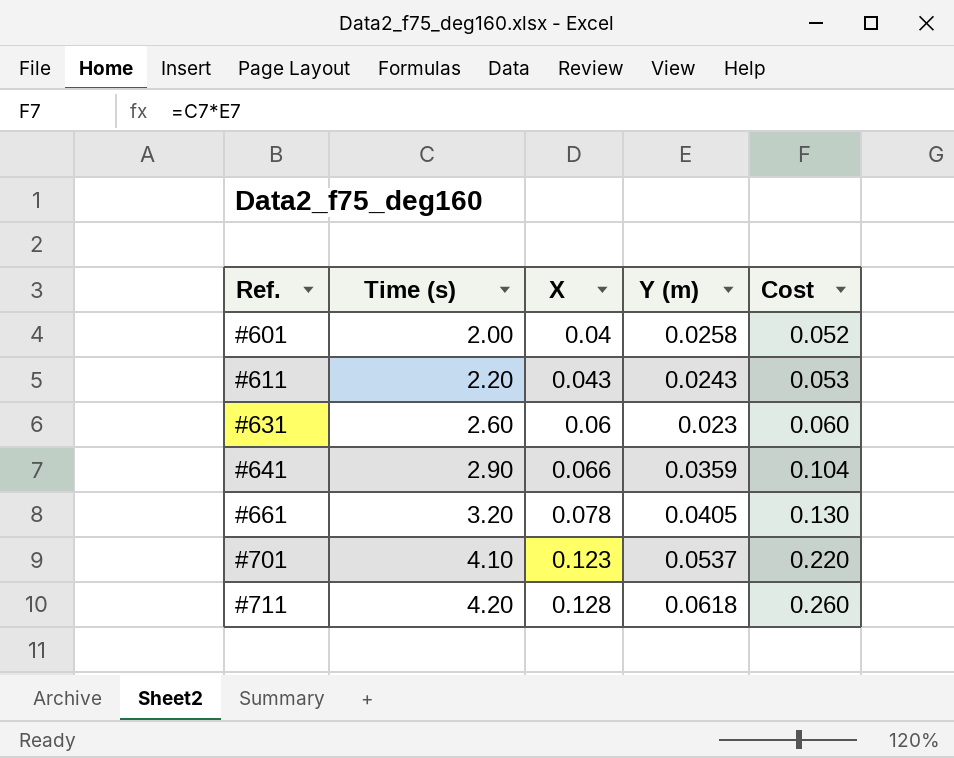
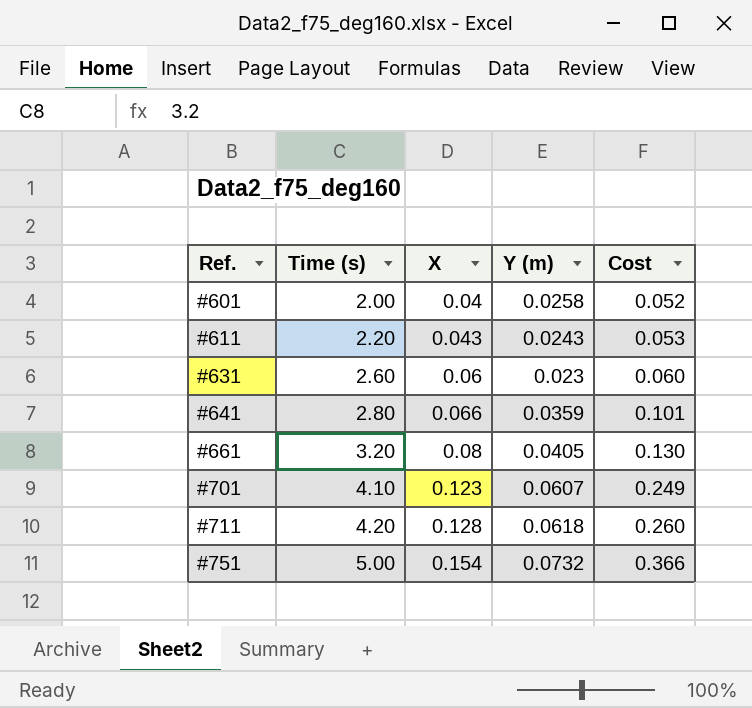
#641 | Time (s): 2.90 -> 2.80
#641 | Cost: 0.104 -> 0.101
#661 | X: 0.078 -> 0.08
#701 | Y (m): 0.0537 -> 0.0607
#701 | Cost: 0.220 -> 0.249
row #751: none -> 5.00 | 0.154 | 0.0732 | 0.366

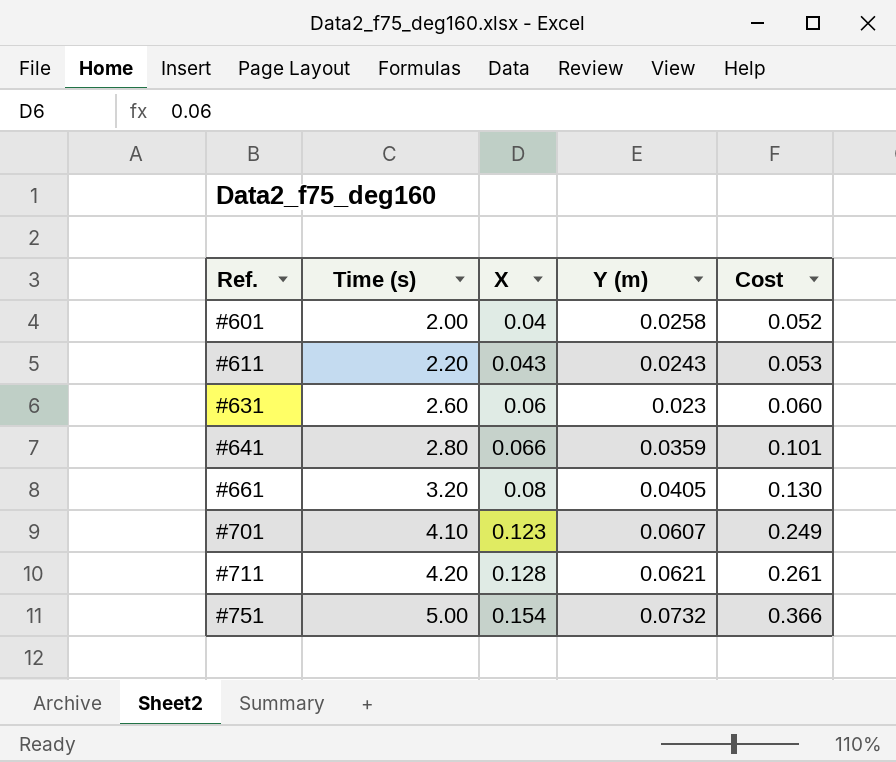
#711 | Y (m): 0.0618 -> 0.0621
#711 | Cost: 0.260 -> 0.261

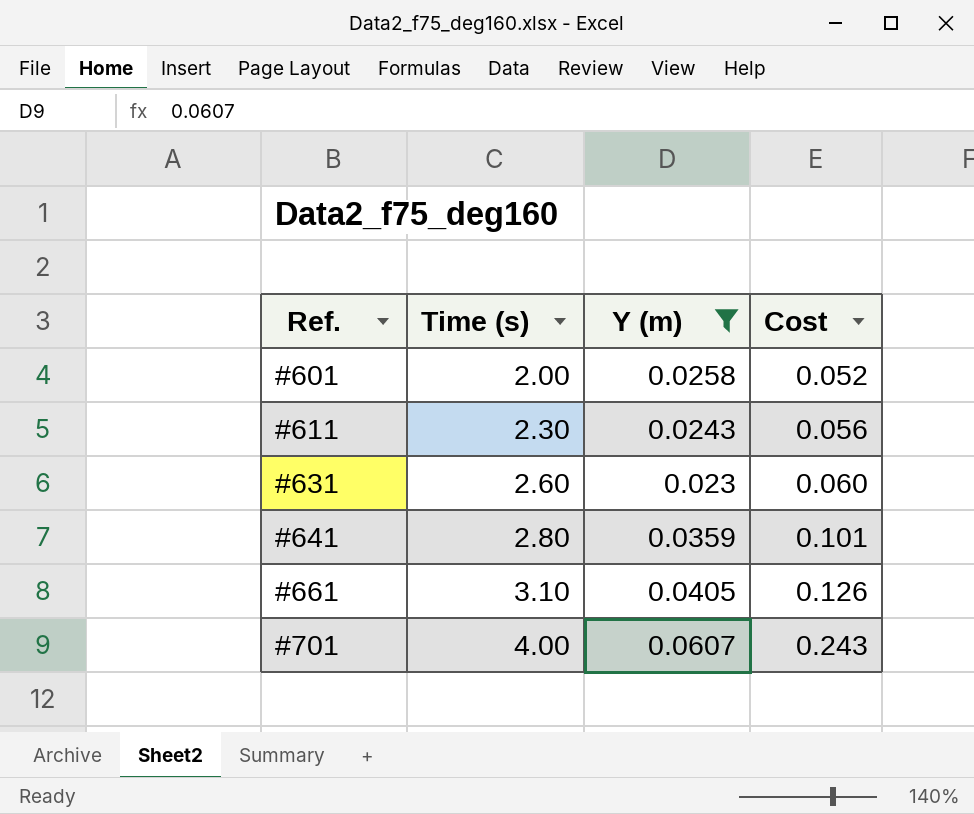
filter: none -> Y (m) <= 0.0607
column X | position: 3 -> none
#611 | Time (s): 2.20 -> 2.30
#611 | Cost: 0.053 -> 0.056
#661 | Time (s): 3.20 -> 3.10
#661 | Cost: 0.130 -> 0.126
#701 | Time (s): 4.10 -> 4.00
#701 | Cost: 0.249 -> 0.243

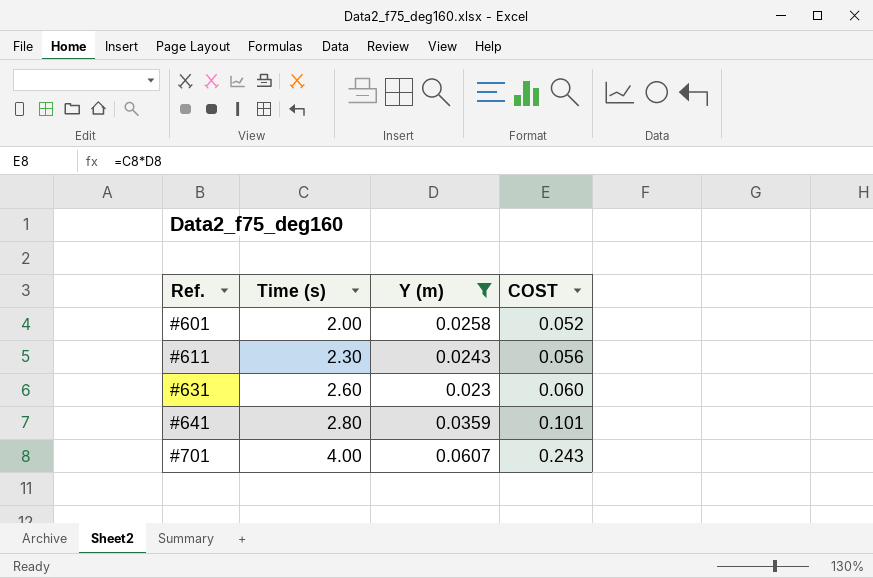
column name: Cost -> COST
row #661: 3.10 | 0.0405 | 0.126 -> none

